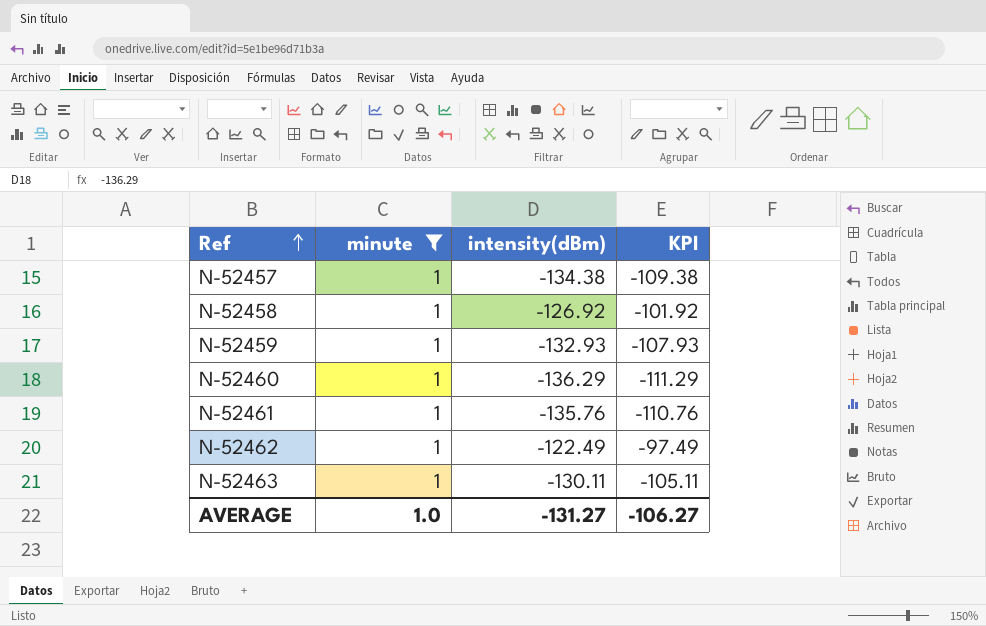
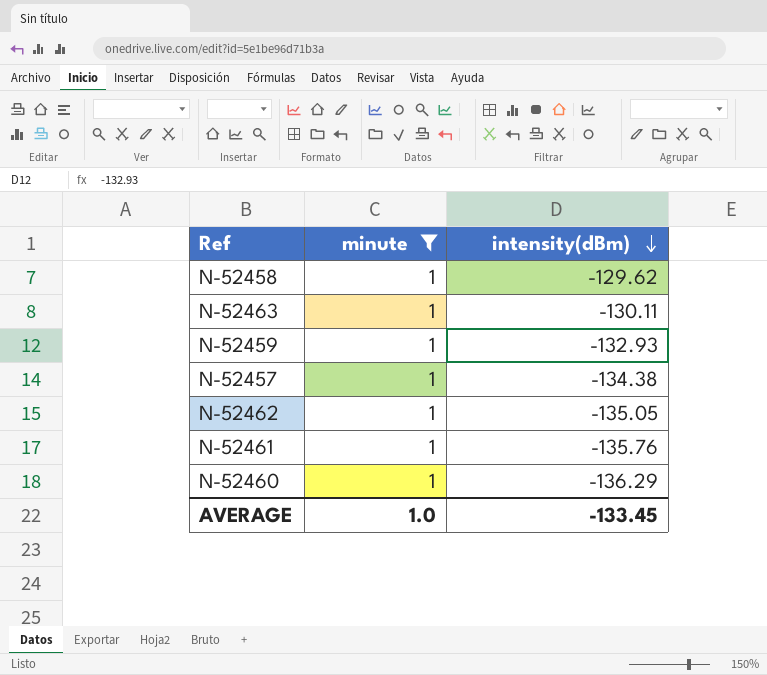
row order: Ref ascending -> intensity(dBm) descending
column KPI | formula: [intensity(dBm)] + 25 -> none
N-52458 | intensity(dBm): -126.92 -> -129.62
N-52462 | intensity(dBm): -122.49 -> -135.05
AVERAGE | intensity(dBm): -131.27 -> -133.45

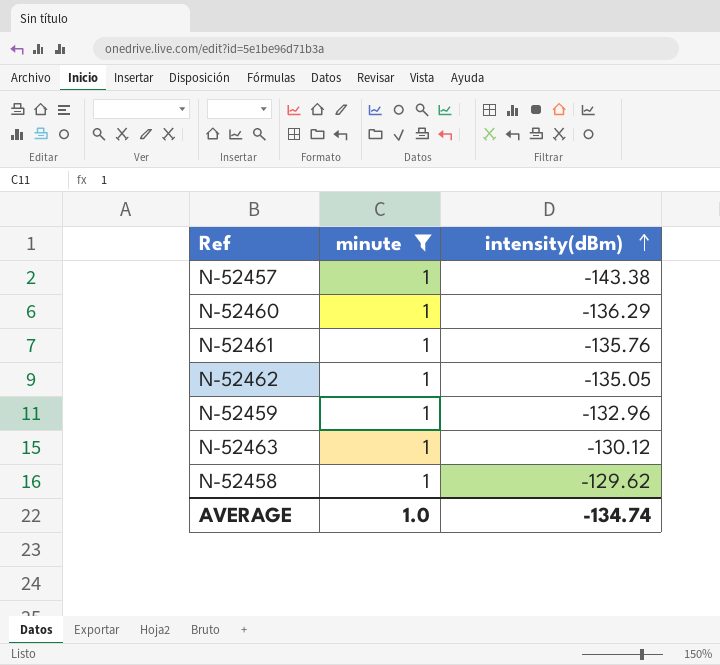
row order: intensity(dBm) descending -> intensity(dBm) ascending
N-52457 | intensity(dBm): -134.38 -> -143.38
N-52459 | intensity(dBm): -132.93 -> -132.96
N-52463 | intensity(dBm): -130.11 -> -130.12
AVERAGE | intensity(dBm): -133.45 -> -134.74

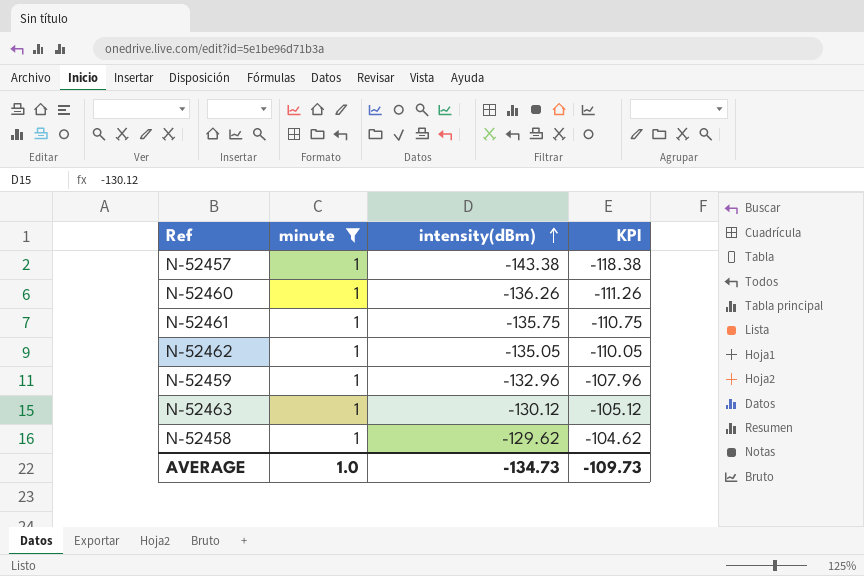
column KPI | formula: none -> [intensity(dBm)] + 25
N-52460 | intensity(dBm): -136.29 -> -136.26
N-52461 | intensity(dBm): -135.76 -> -135.75
AVERAGE | intensity(dBm): -134.74 -> -134.73

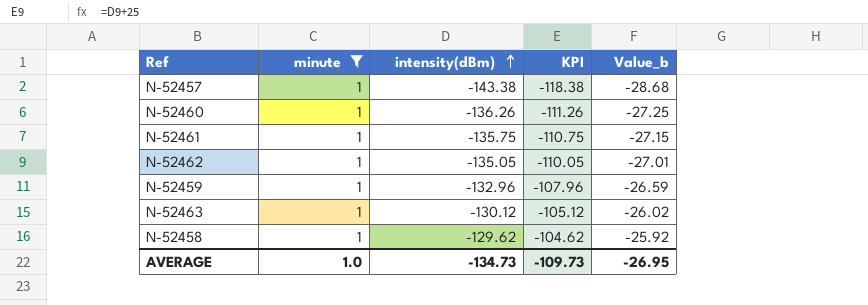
column Value_b | formula: none -> [intensity(dBm)] * 0.2

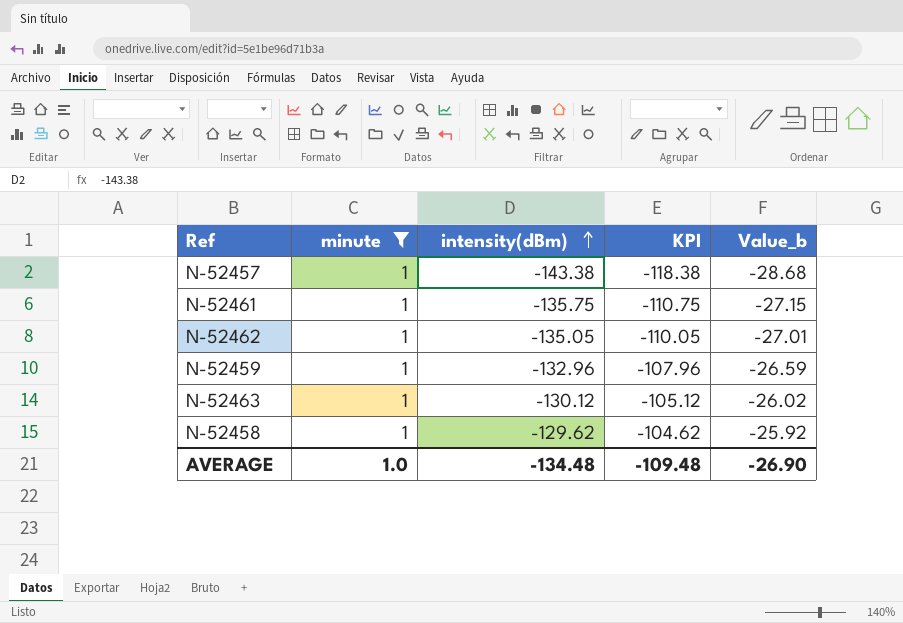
row N-52460: 1 | -136.26 | -111.26 | -27.25 -> none
AVERAGE | intensity(dBm): -134.73 -> -134.48
AVERAGE | KPI: -109.73 -> -109.48
AVERAGE | Value_b: -26.95 -> -26.90

